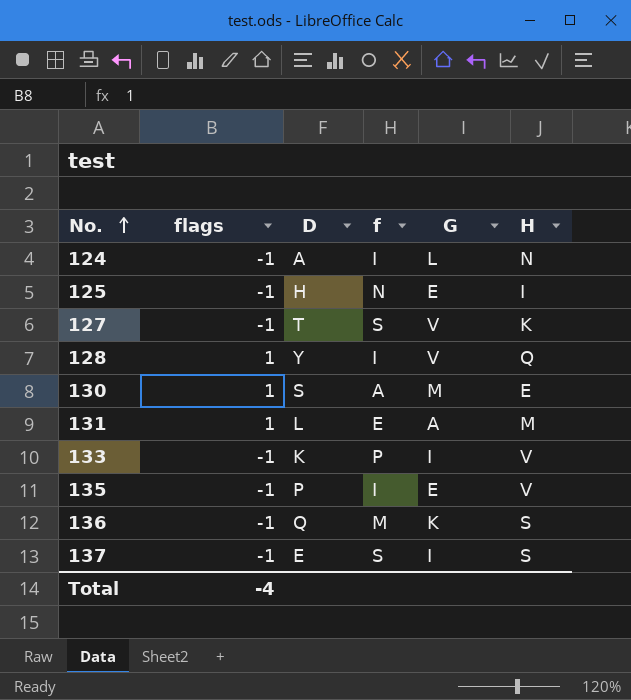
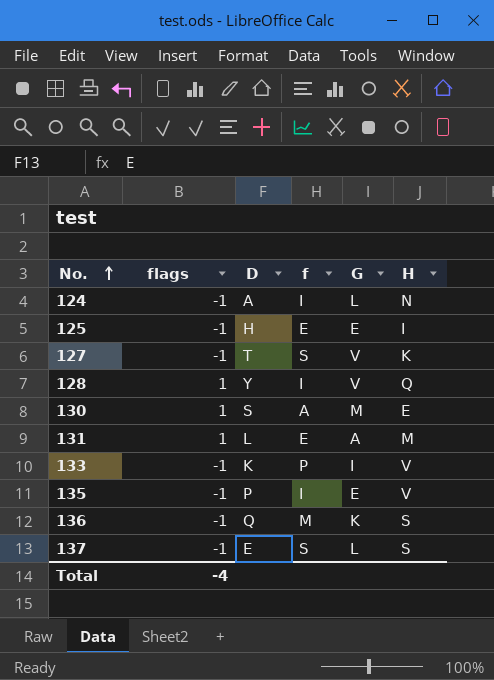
125 | f: N -> E
137 | G: I -> L

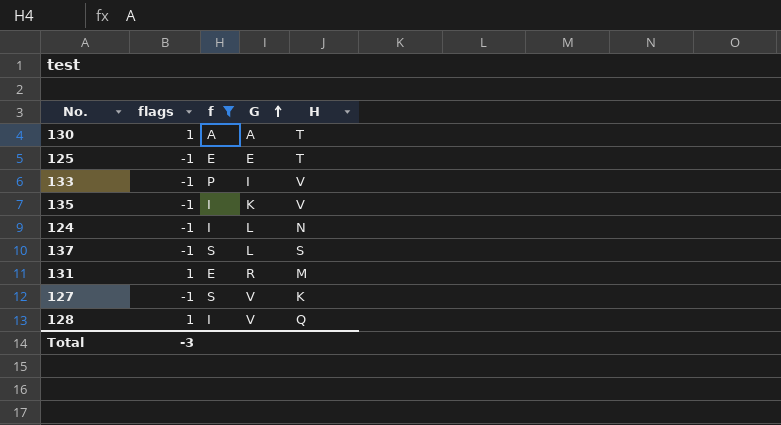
filter: none -> f != M
row order: No. ascending -> G ascending
column D | position: 3 -> none
130 | G: M -> A
130 | H: E -> T
125 | H: I -> T
135 | G: E -> K
131 | G: A -> R
Total | flags: -4 -> -3

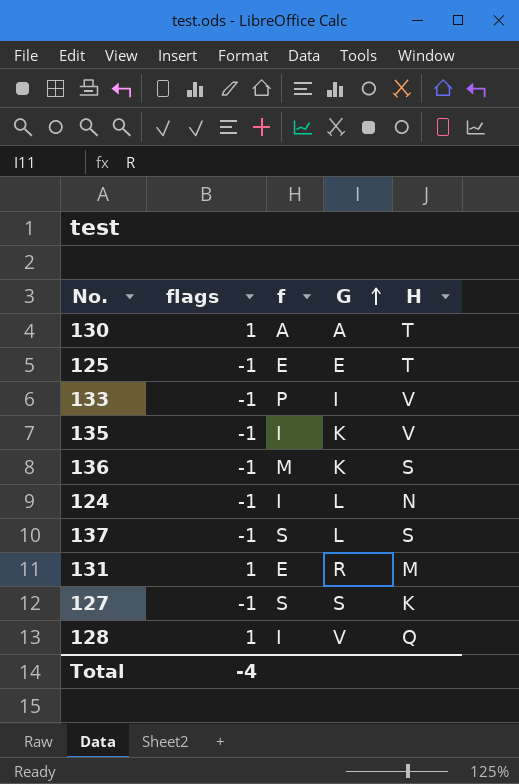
filter: f != M -> none
127 | G: V -> S
Total | flags: -3 -> -4

